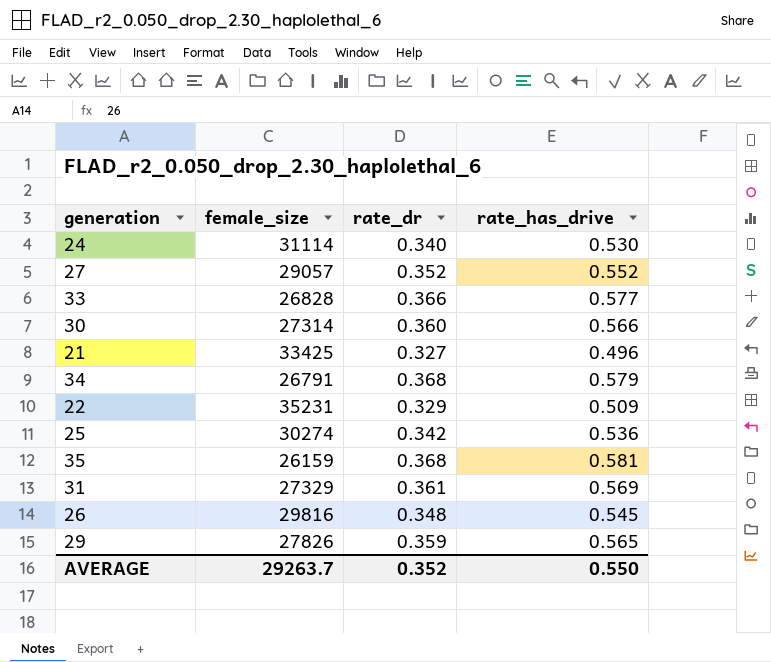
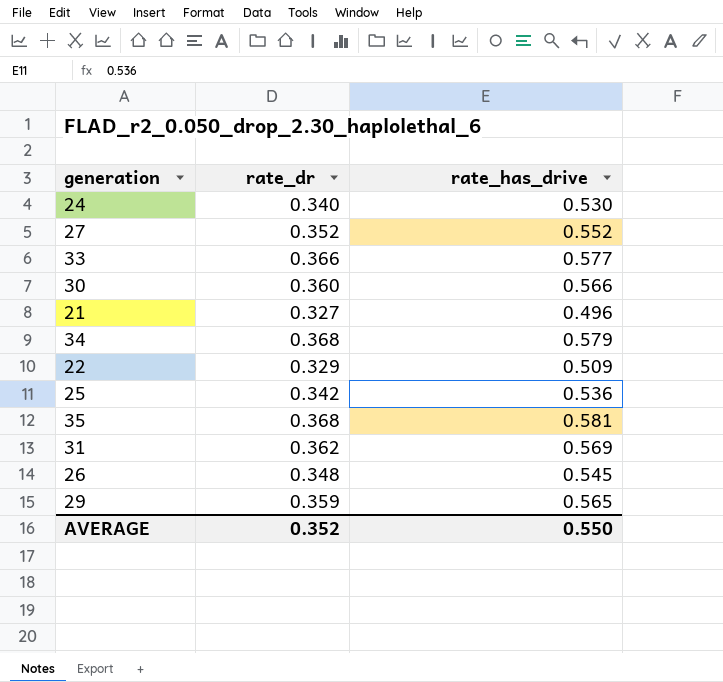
column female_size | position: 2 -> none
31 | rate_dr: 0.361 -> 0.362

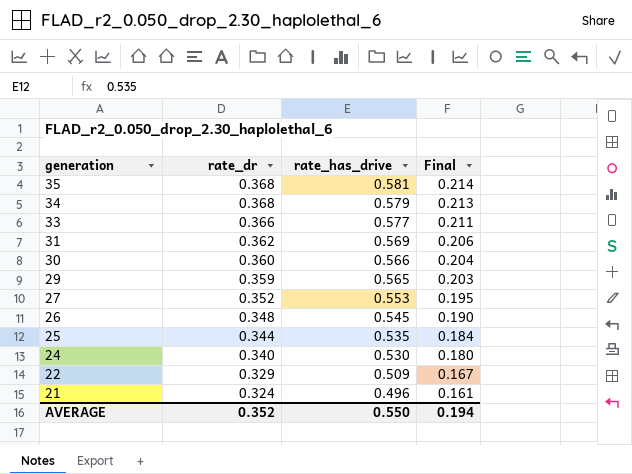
row order: none -> generation descending
column Final | formula: none -> [rate_dr] * [rate_has_drive]
27 | rate_has_drive: 0.552 -> 0.553
25 | rate_dr: 0.342 -> 0.344
25 | rate_has_drive: 0.536 -> 0.535
21 | rate_dr: 0.327 -> 0.324

